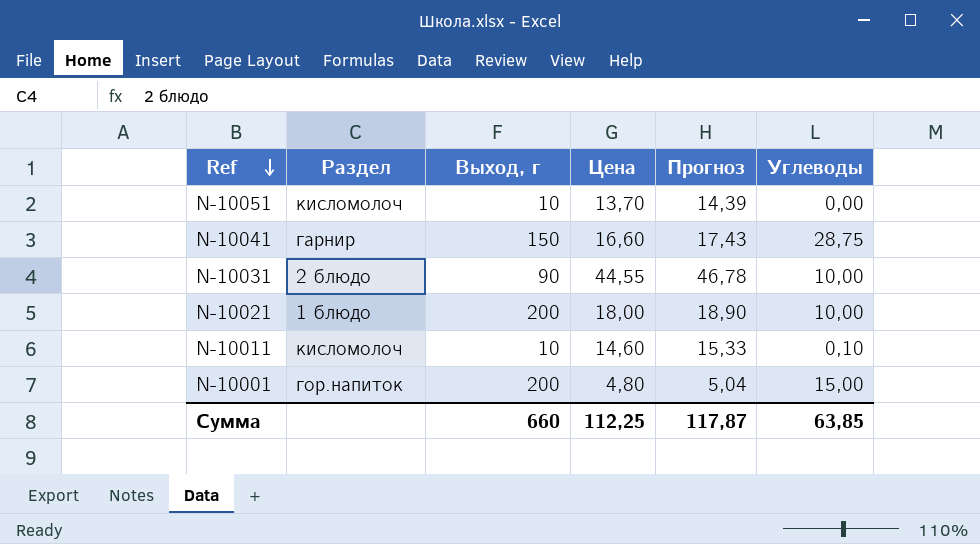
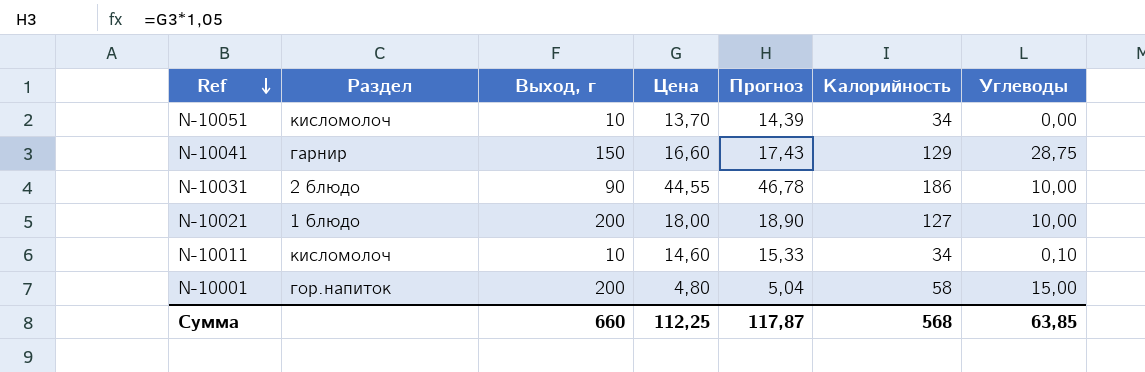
column Калорийность | position: none -> 6

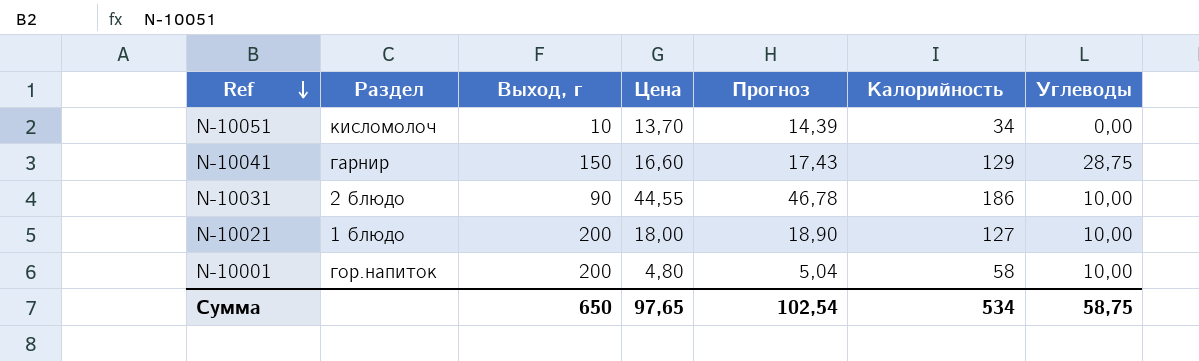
row N-10011: кисломолоч | 10 | 14,60 | 15,33 | 34 | 0,10 -> none
N-10001 | Углеводы: 15,00 -> 10,00
Сумма | Выход, г: 660 -> 650
Сумма | Цена: 112,25 -> 97,65
Сумма | Прогноз: 117,87 -> 102,54
Сумма | Калорийность: 568 -> 534
Сумма | Углеводы: 63,85 -> 58,75

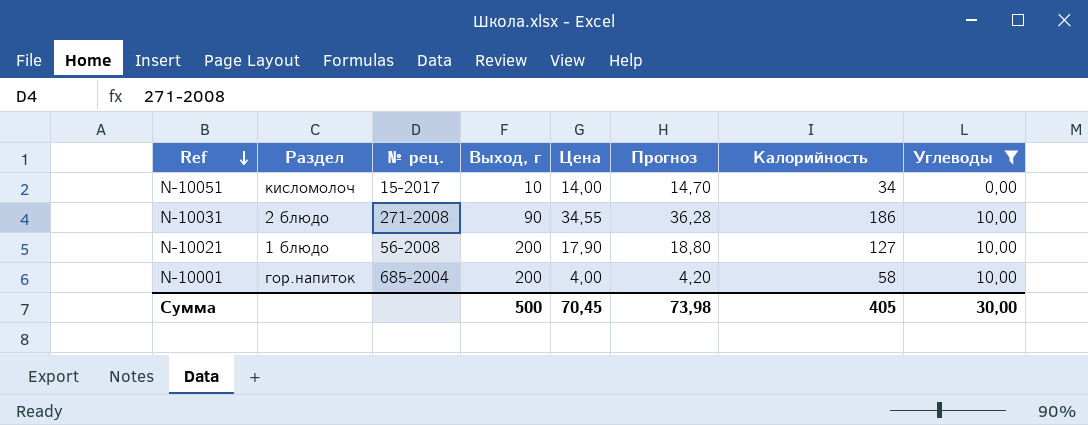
filter: none -> Углеводы != 28,75
column № рец. | position: none -> 3
N-10051 | Цена: 13,70 -> 14,00
N-10051 | Прогноз: 14,39 -> 14,70
N-10031 | Цена: 44,55 -> 34,55
N-10031 | Прогноз: 46,78 -> 36,28
N-10021 | Цена: 18,00 -> 17,90
N-10021 | Прогноз: 18,90 -> 18,80
N-10001 | Цена: 4,80 -> 4,00
N-10001 | Прогноз: 5,04 -> 4,20
Сумма | Выход, г: 650 -> 500
Сумма | Цена: 97,65 -> 70,45
Сумма | Прогноз: 102,54 -> 73,98
Сумма | Калорийность: 534 -> 405
Сумма | Углеводы: 58,75 -> 30,00

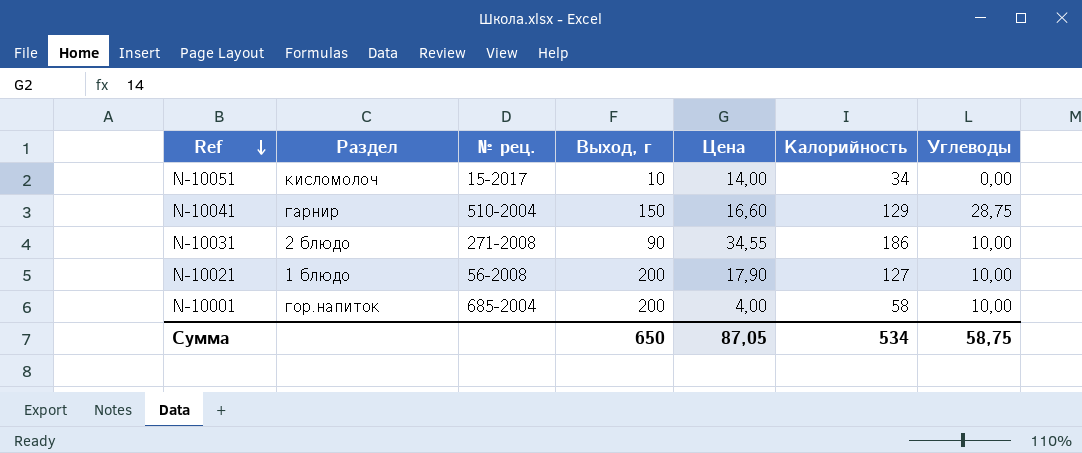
filter: Углеводы != 28,75 -> none
column Прогноз | formula: [Цена] * 1,05 -> none
Сумма | Выход, г: 500 -> 650
Сумма | Цена: 70,45 -> 87,05
Сумма | Калорийность: 405 -> 534
Сумма | Углеводы: 30,00 -> 58,75

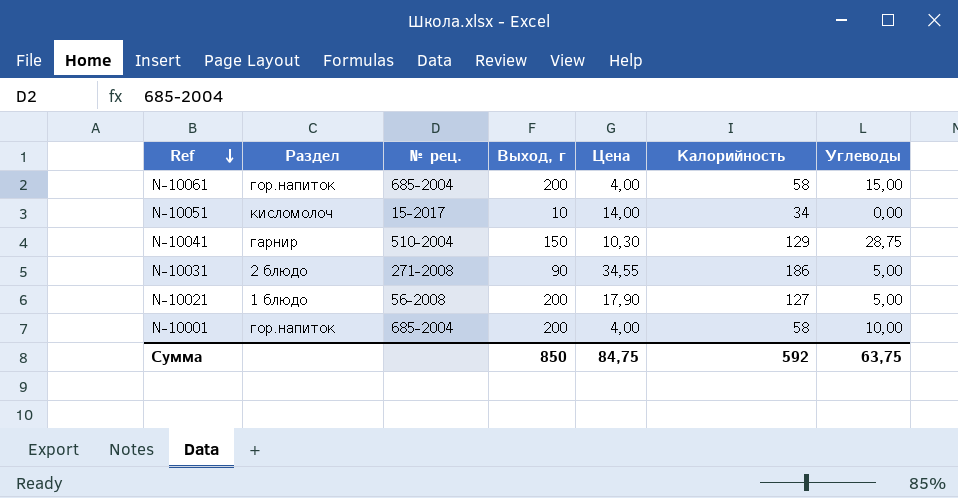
row N-10061: none -> гор.напиток | 685-2004 | 200 | 4,00 | 58 | 15,00
N-10041 | Цена: 16,60 -> 10,30
N-10031 | Углеводы: 10,00 -> 5,00
N-10021 | Углеводы: 10,00 -> 5,00
Сумма | Выход, г: 650 -> 850
Сумма | Цена: 87,05 -> 84,75
Сумма | Калорийность: 534 -> 592
Сумма | Углеводы: 58,75 -> 63,75

